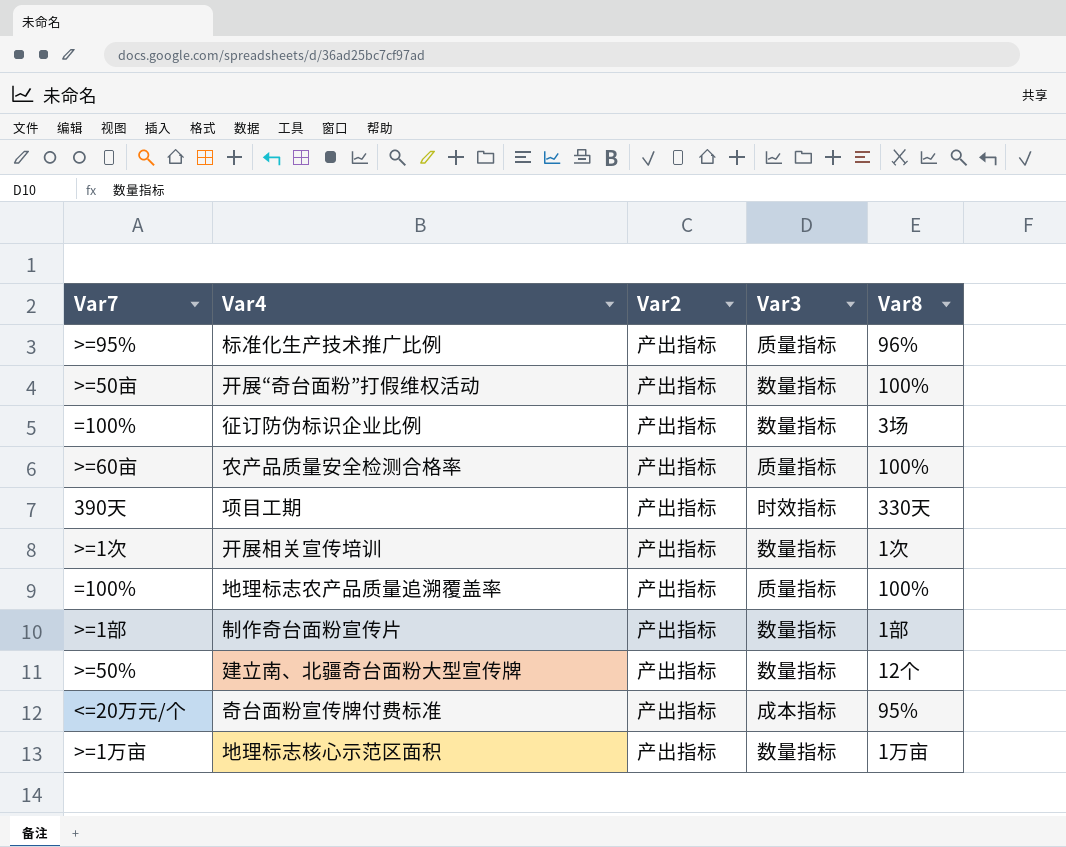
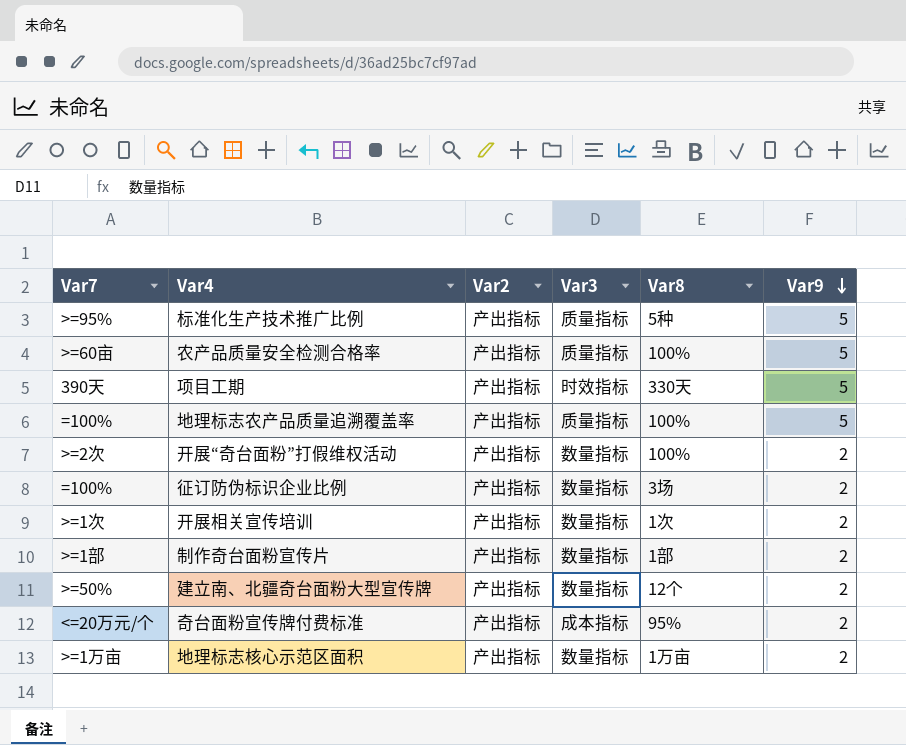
row order: none -> Var9 descending
column Var9 | position: none -> 6
标准化生产技术推广比例 | Var8: 96% -> 5种
开展“奇台面粉”打假维权活动 | Var7: >=50亩 -> >=2次

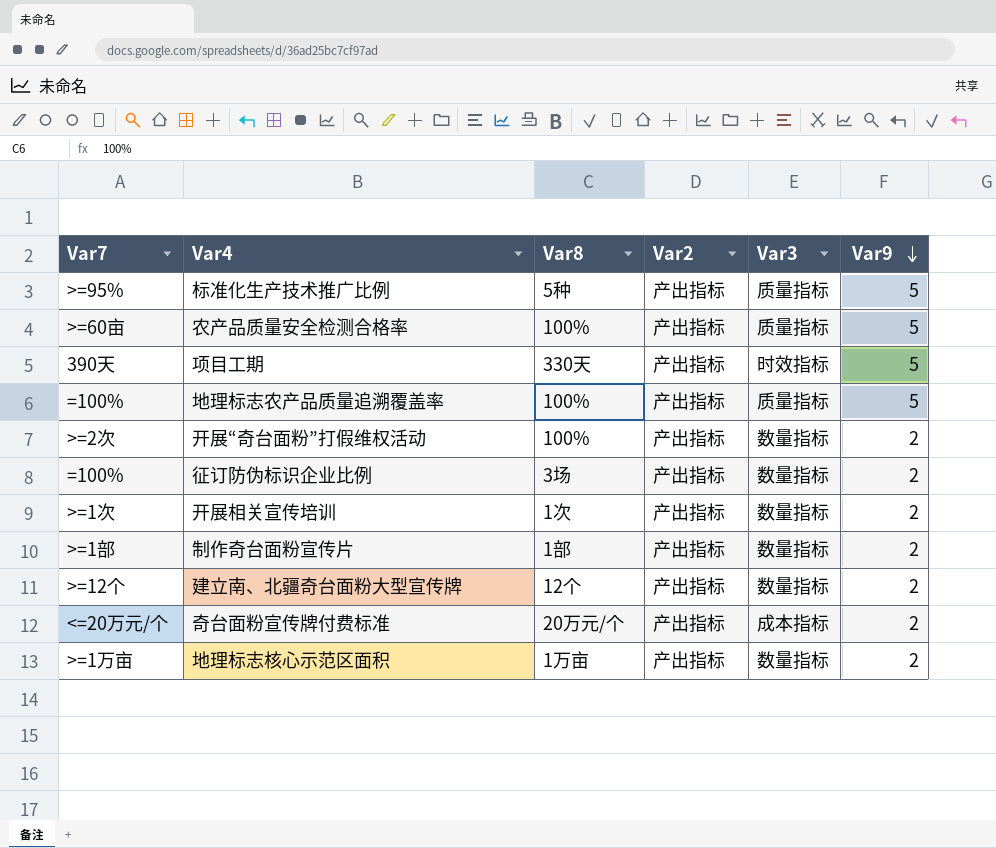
column Var8 | position: 5 -> 3
建立南、北疆奇台面粉大型宣传牌 | Var7: >=50% -> >=12个
奇台面粉宣传牌付费标准 | Var8: 95% -> 20万元/个

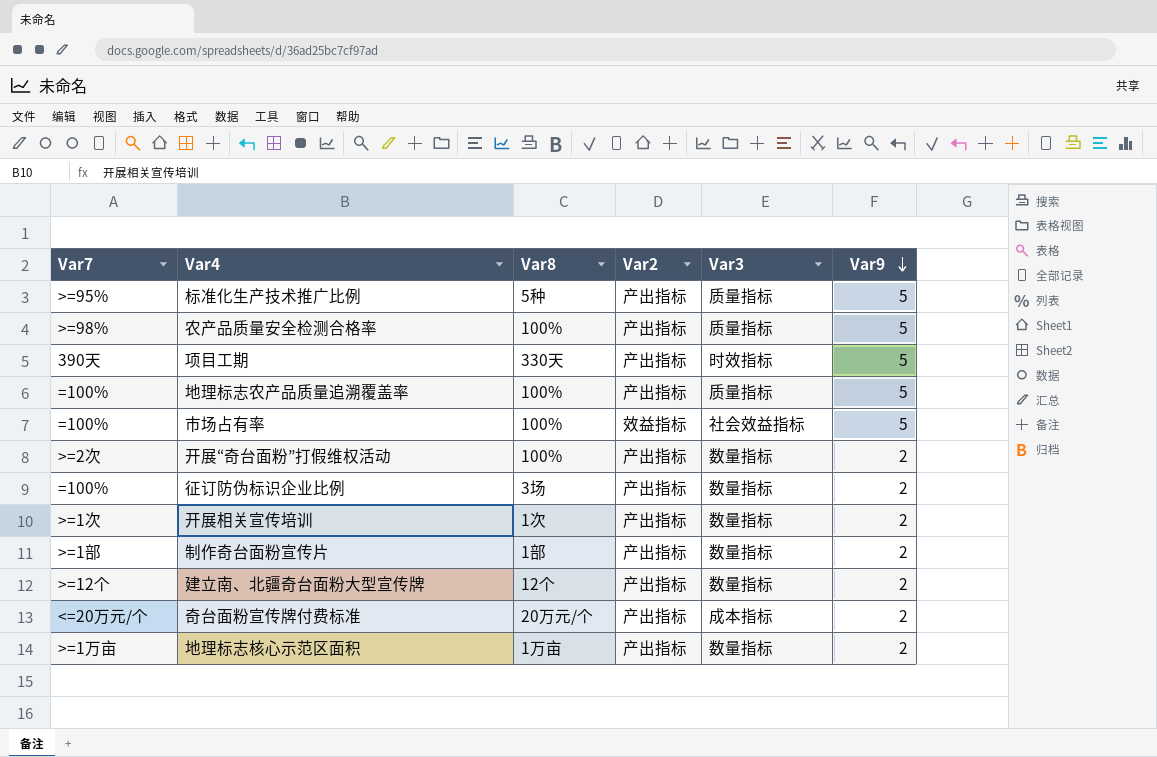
农产品质量安全检测合格率 | Var7: >=60亩 -> >=98%
row 市场占有率: none -> =100% | 100% | 效益指标 | 社会效益指标 | 5

